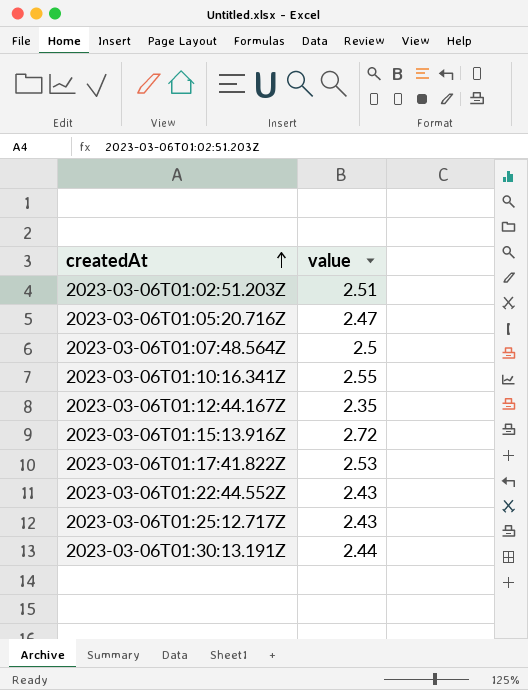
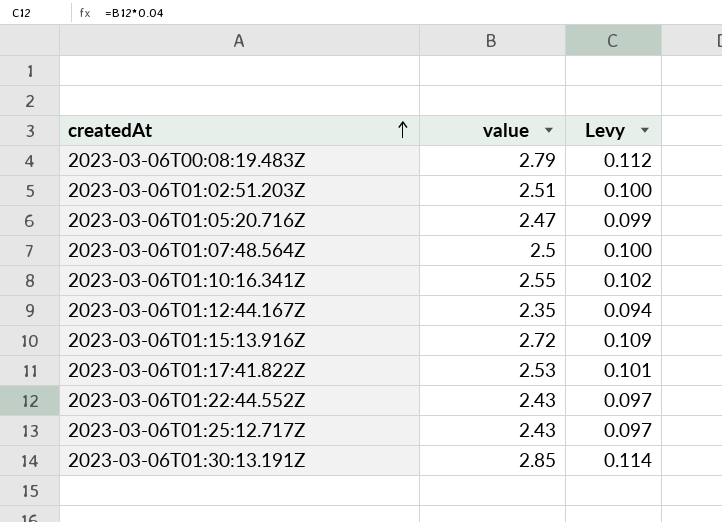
column Levy | formula: none -> [value] * 0.04
row 2023-03-06T00:08:19.483Z: none -> 2.79 | 0.112
2023-03-06T01:30:13.191Z | value: 2.44 -> 2.85

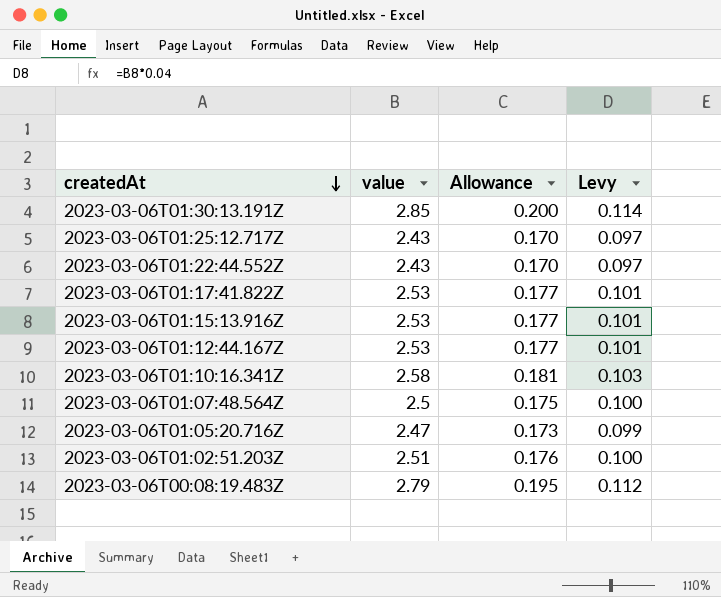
row order: createdAt ascending -> createdAt descending
column Allowance | formula: none -> [value] * 0.07
2023-03-06T01:15:13.916Z | value: 2.72 -> 2.53
2023-03-06T01:15:13.916Z | Levy: 0.109 -> 0.101
2023-03-06T01:12:44.167Z | value: 2.35 -> 2.53
2023-03-06T01:12:44.167Z | Levy: 0.094 -> 0.101
2023-03-06T01:10:16.341Z | value: 2.55 -> 2.58
2023-03-06T01:10:16.341Z | Levy: 0.102 -> 0.103

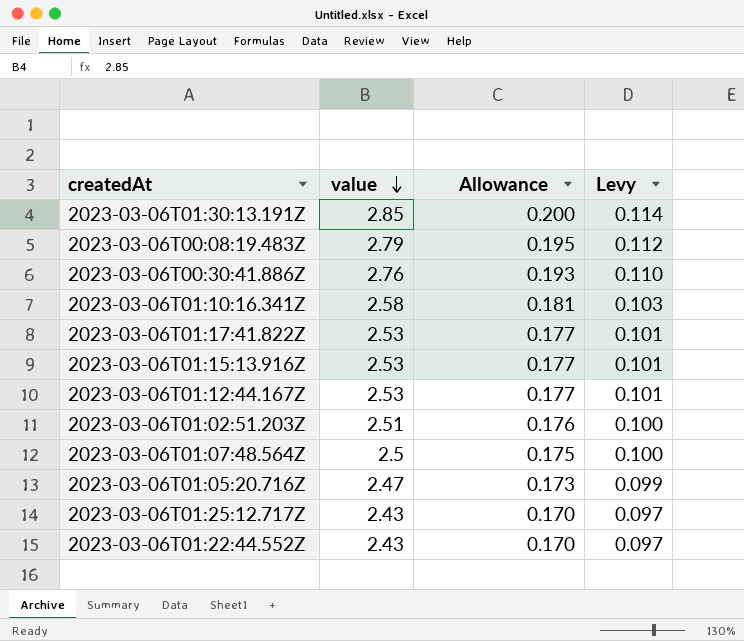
row order: createdAt descending -> value descending
row 2023-03-06T00:30:41.886Z: none -> 2.76 | 0.193 | 0.110

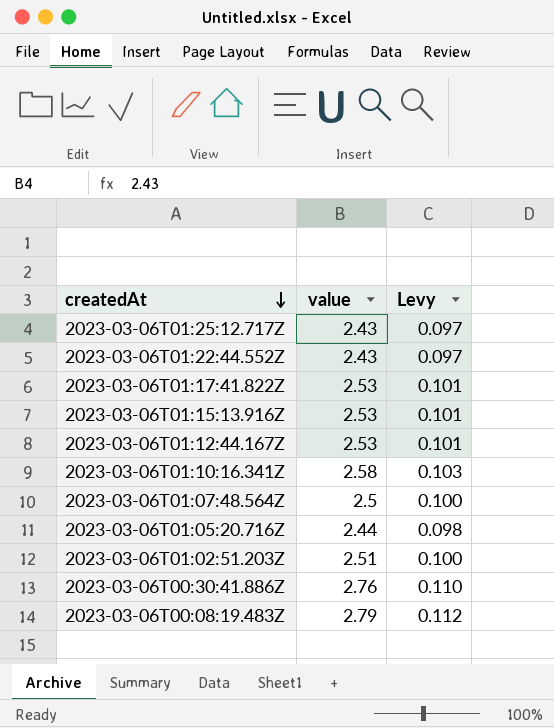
row order: value descending -> createdAt descending
column Allowance | formula: [value] * 0.07 -> none
row 2023-03-06T01:30:13.191Z: 2.85 | 0.200 | 0.114 -> none
2023-03-06T01:05:20.716Z | value: 2.47 -> 2.44
2023-03-06T01:05:20.716Z | Levy: 0.099 -> 0.098

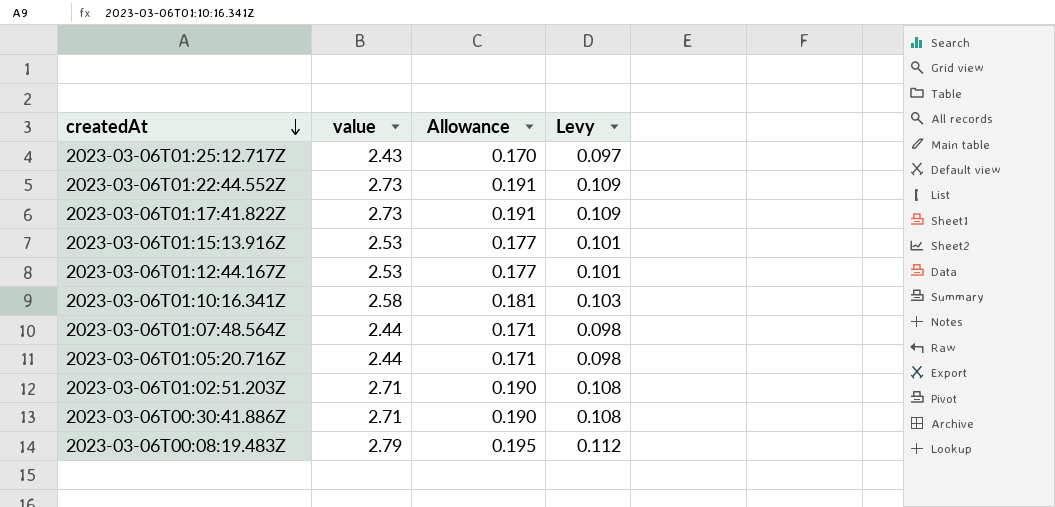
column Allowance | formula: none -> [value] * 0.07
2023-03-06T01:22:44.552Z | value: 2.43 -> 2.73
2023-03-06T01:22:44.552Z | Levy: 0.097 -> 0.109
2023-03-06T01:17:41.822Z | value: 2.53 -> 2.73
2023-03-06T01:17:41.822Z | Levy: 0.101 -> 0.109
2023-03-06T01:07:48.564Z | value: 2.5 -> 2.44
2023-03-06T01:07:48.564Z | Levy: 0.100 -> 0.098
2023-03-06T01:02:51.203Z | value: 2.51 -> 2.71
2023-03-06T01:02:51.203Z | Levy: 0.100 -> 0.108
2023-03-06T00:30:41.886Z | value: 2.76 -> 2.71
2023-03-06T00:30:41.886Z | Levy: 0.110 -> 0.108

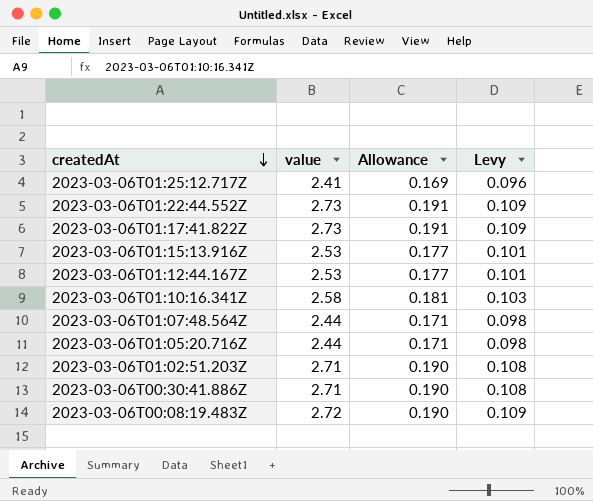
2023-03-06T01:25:12.717Z | value: 2.43 -> 2.41
2023-03-06T01:25:12.717Z | Allowance: 0.170 -> 0.169
2023-03-06T01:25:12.717Z | Levy: 0.097 -> 0.096
2023-03-06T00:08:19.483Z | value: 2.79 -> 2.72
2023-03-06T00:08:19.483Z | Allowance: 0.195 -> 0.190
2023-03-06T00:08:19.483Z | Levy: 0.112 -> 0.109

